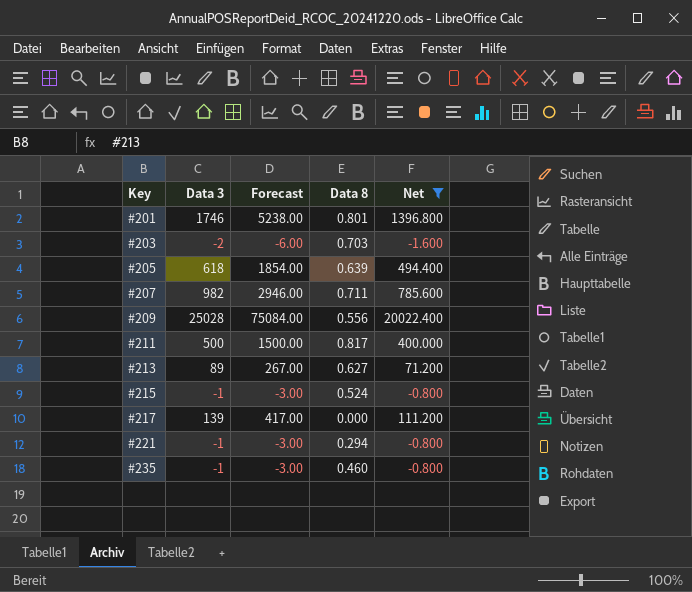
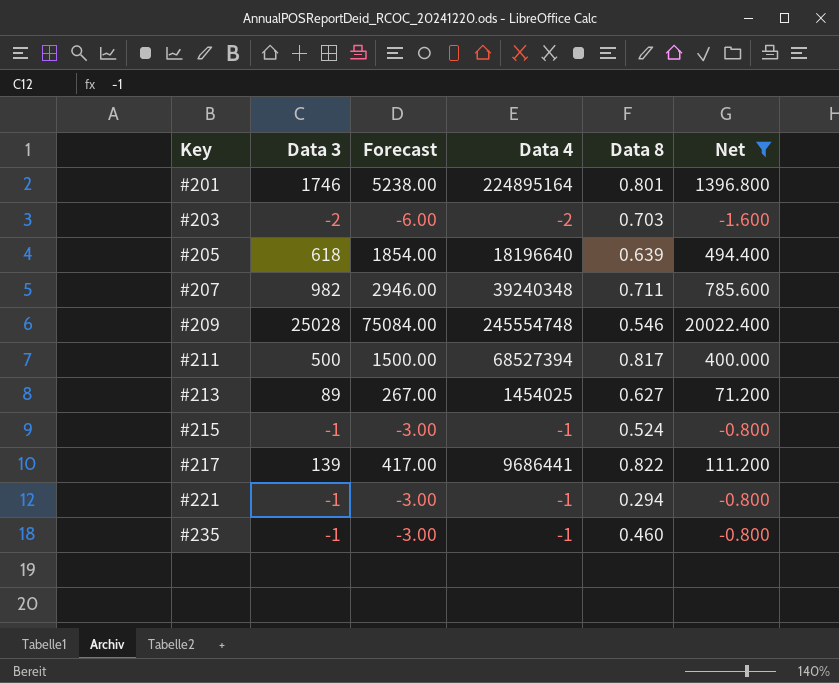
column Data 4 | position: none -> 4
#209 | Data 8: 0.556 -> 0.546
#217 | Data 8: 0.000 -> 0.822

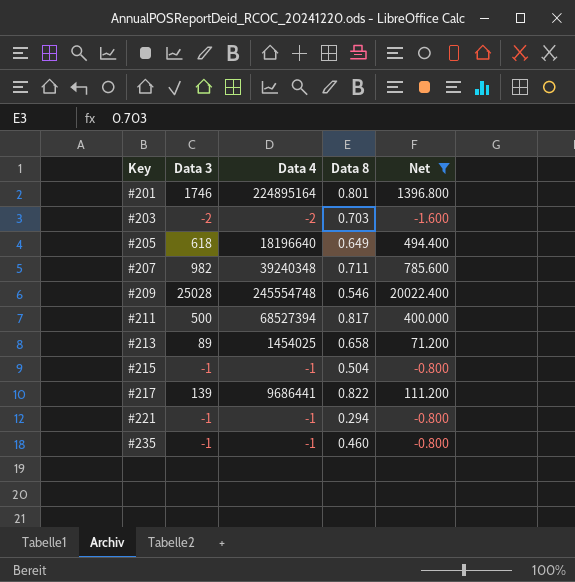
column Forecast | formula: [Data 3] * 3 -> none
#205 | Data 8: 0.639 -> 0.649
#213 | Data 8: 0.627 -> 0.658
#215 | Data 8: 0.524 -> 0.504

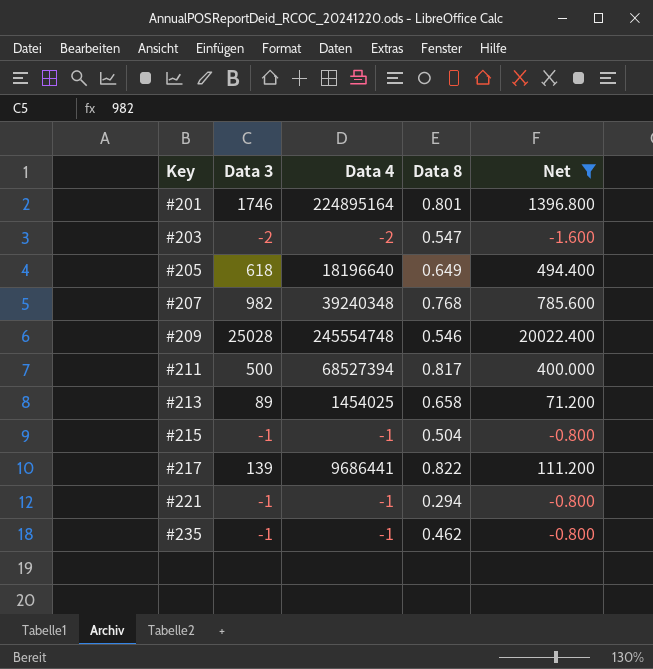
#203 | Data 8: 0.703 -> 0.547
#207 | Data 8: 0.711 -> 0.768
#235 | Data 8: 0.460 -> 0.462

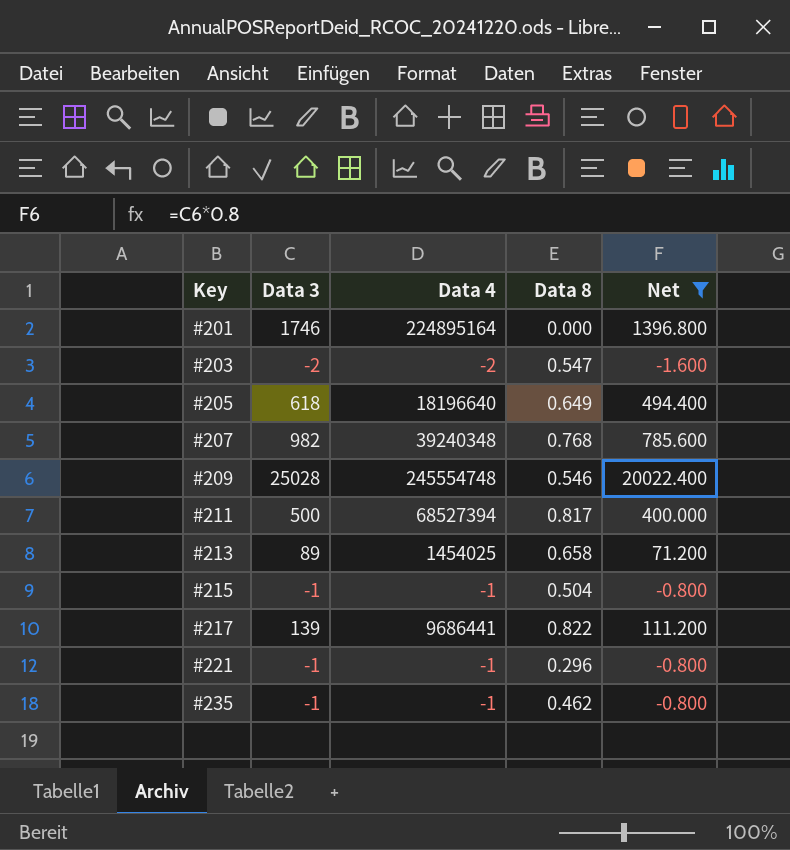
#201 | Data 8: 0.801 -> 0.000
#221 | Data 8: 0.294 -> 0.296

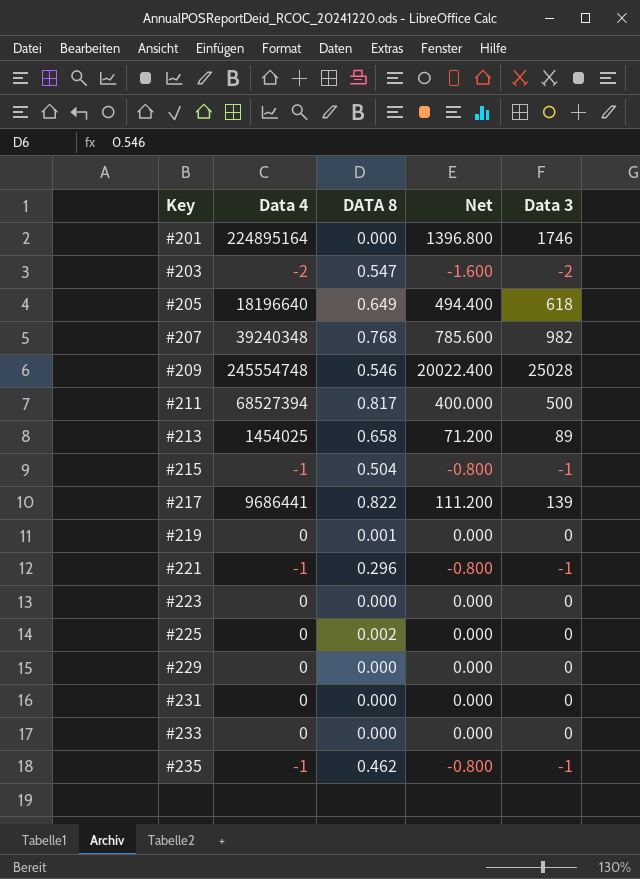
filter: Net != 0.000 -> none
column name: Data 8 -> DATA 8
column Data 3 | position: 2 -> 5

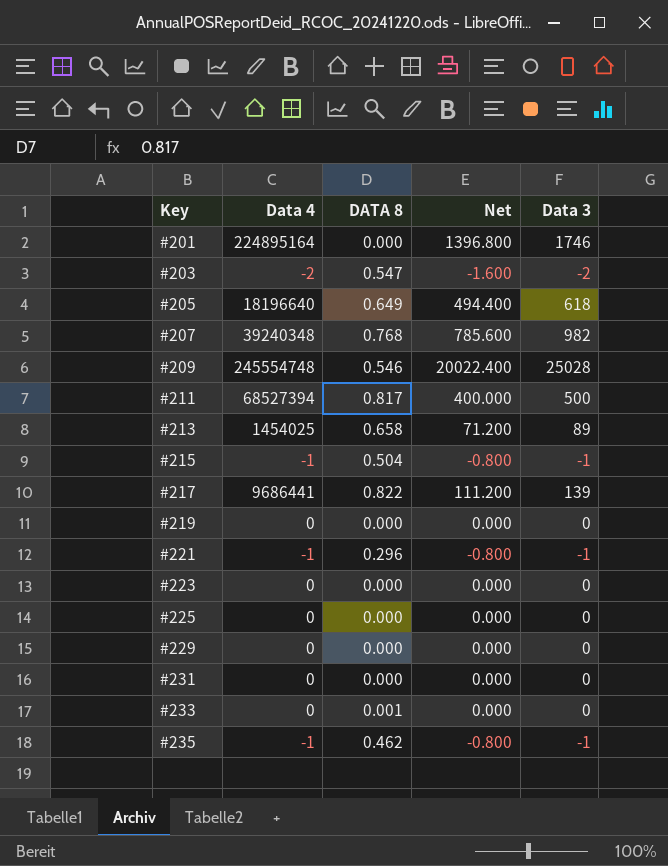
#219 | DATA 8: 0.001 -> 0.000
#225 | DATA 8: 0.002 -> 0.000
#233 | DATA 8: 0.000 -> 0.001

